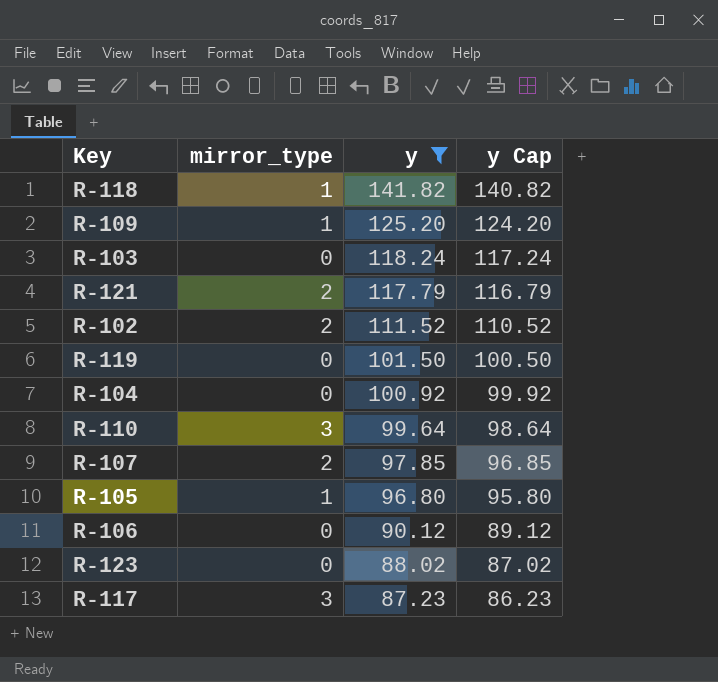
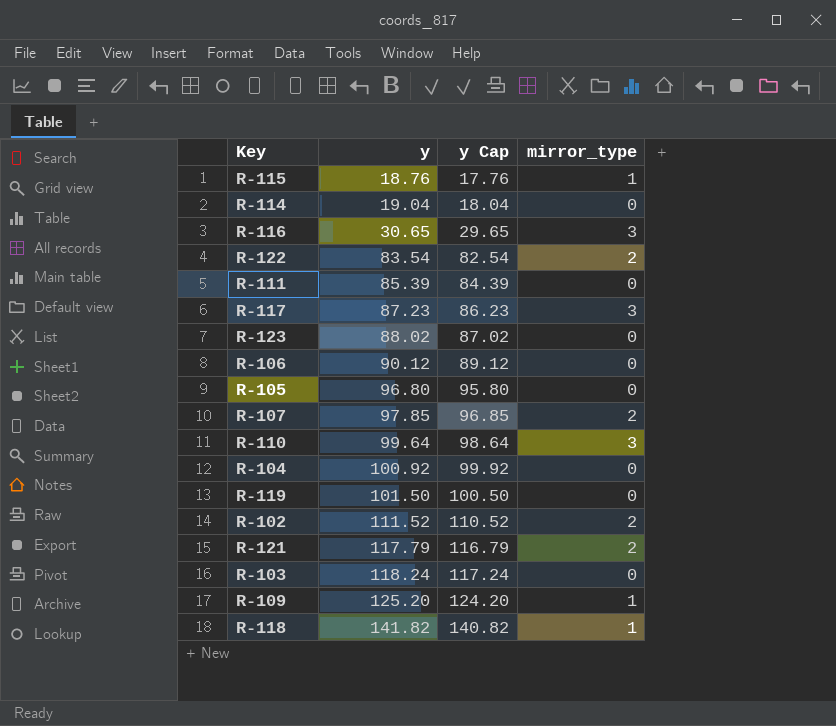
filter: y >= 87.23 -> none
row order: y descending -> y ascending
column mirror_type | position: 2 -> 4
R-105 | mirror_type: 1 -> 0

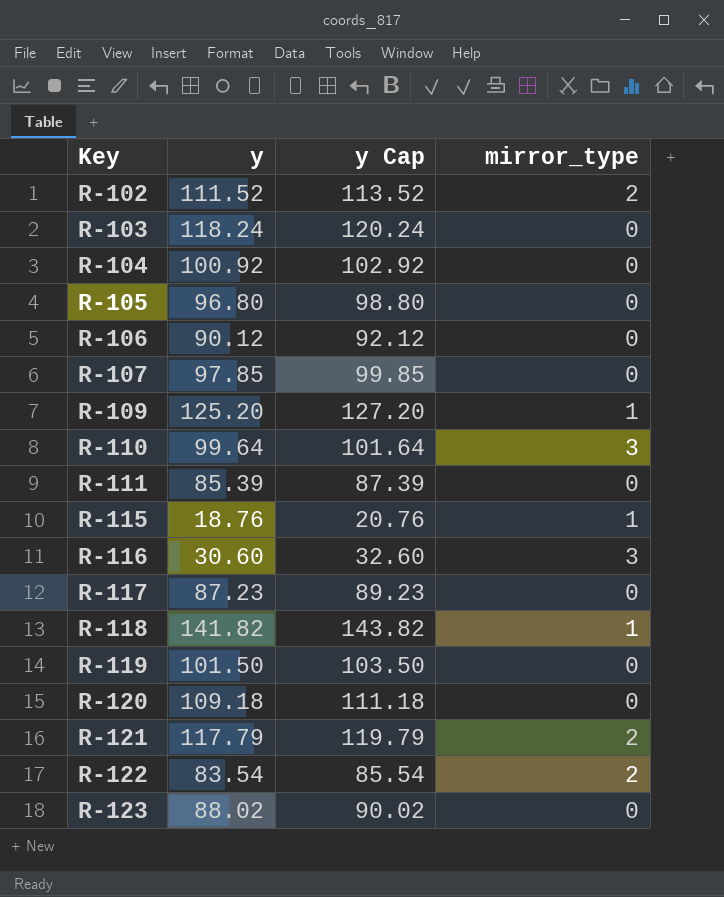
row order: y ascending -> Key ascending
column y Cap | formula: [y] - 1 -> [y] + 2
row R-114: 19.04 | 18.04 | 0 -> none
R-107 | mirror_type: 2 -> 0
R-116 | y: 30.65 -> 30.60
R-117 | mirror_type: 3 -> 0
row R-120: none -> 109.18 | 111.18 | 0

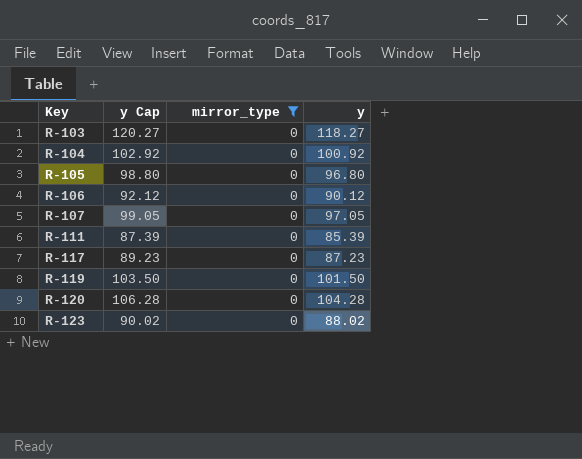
filter: none -> mirror_type = 0
column y | position: 2 -> 4
R-103 | y Cap: 120.24 -> 120.27
R-103 | y: 118.24 -> 118.27
R-107 | y Cap: 99.85 -> 99.05
R-107 | y: 97.85 -> 97.05
R-120 | y Cap: 111.18 -> 106.28
R-120 | y: 109.18 -> 104.28

